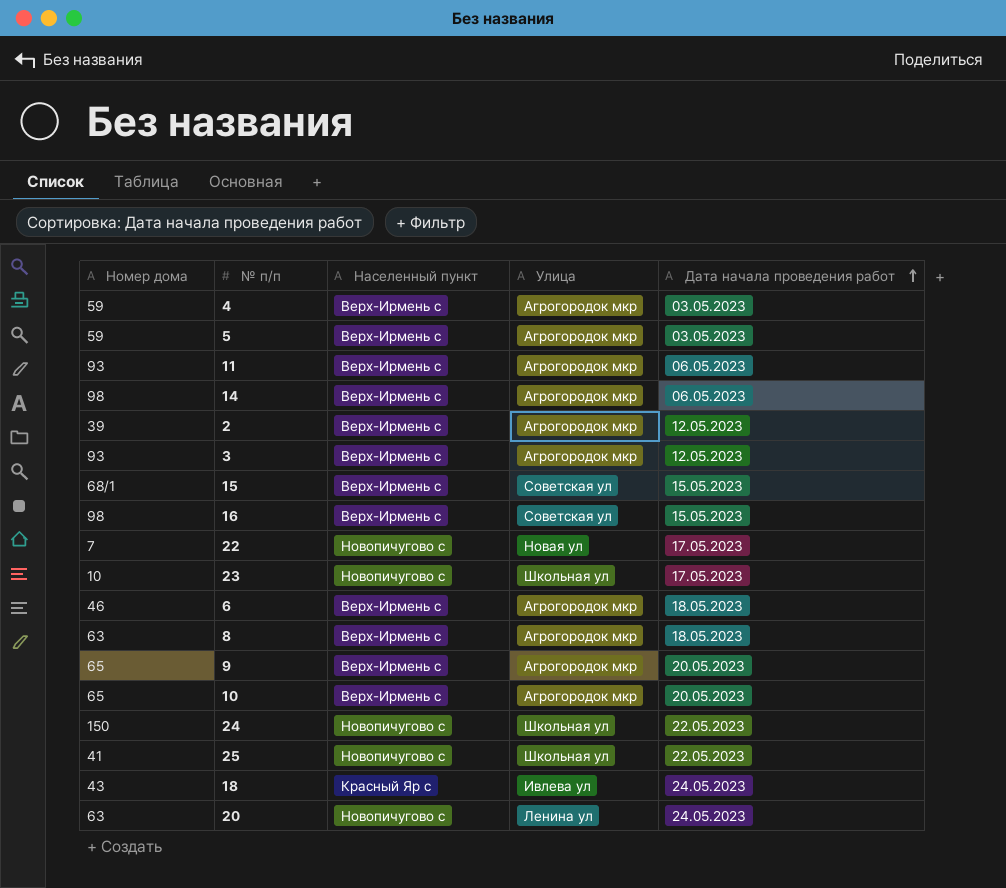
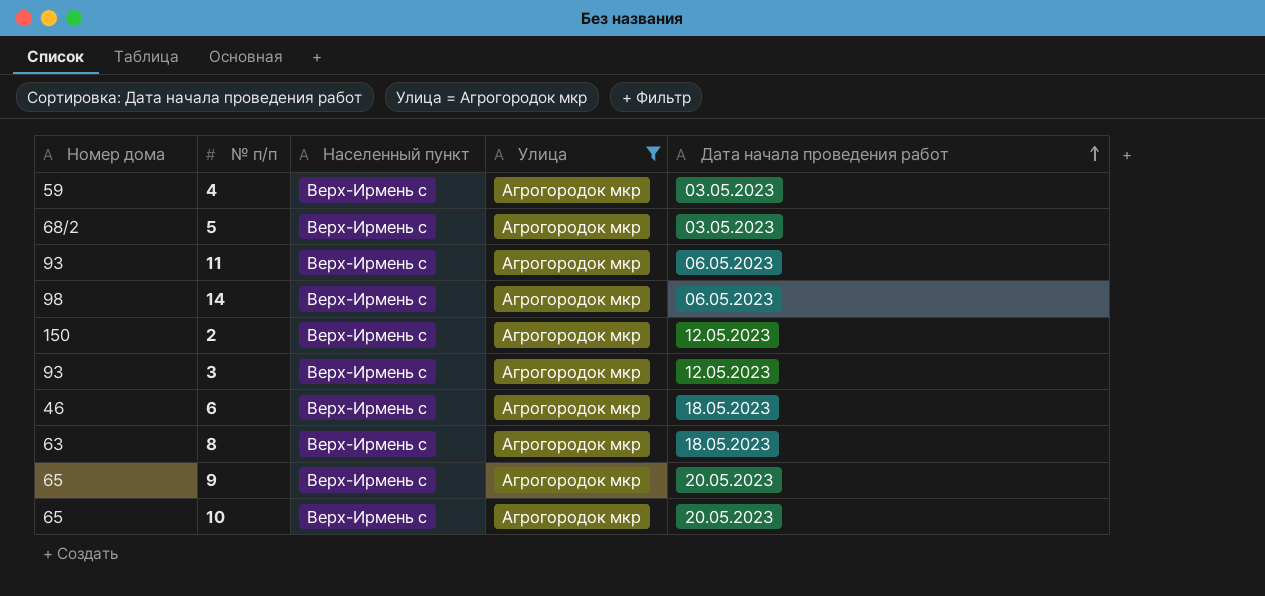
filter: none -> Улица = Агрогородок мкр
5 | Номер дома: 59 -> 68/2
2 | Номер дома: 39 -> 150

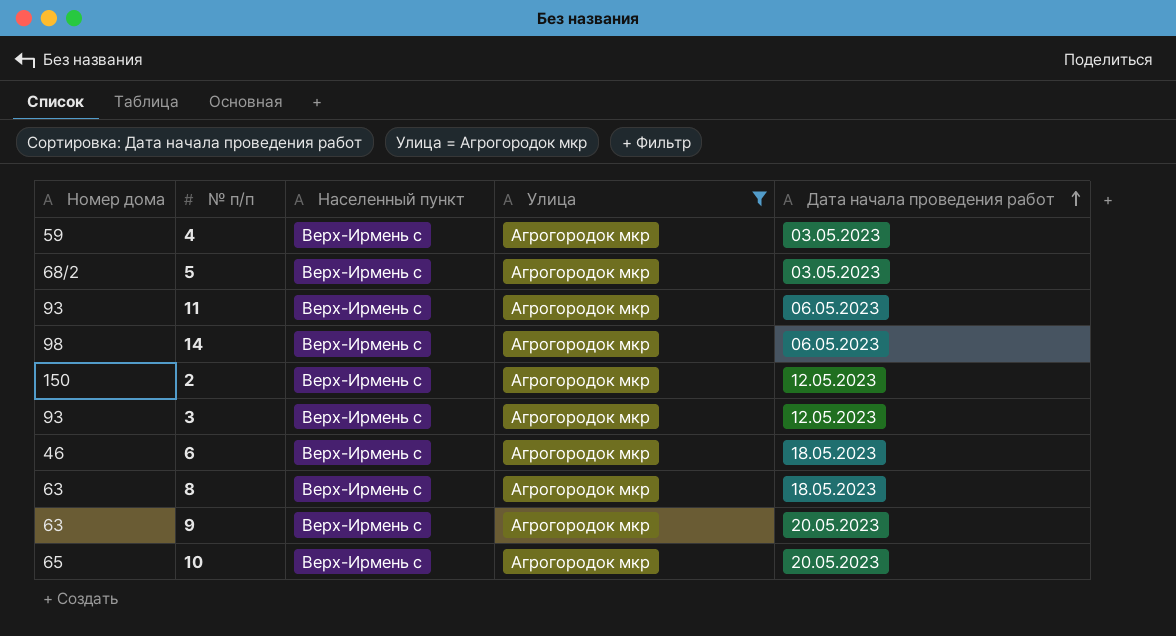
9 | Номер дома: 65 -> 63

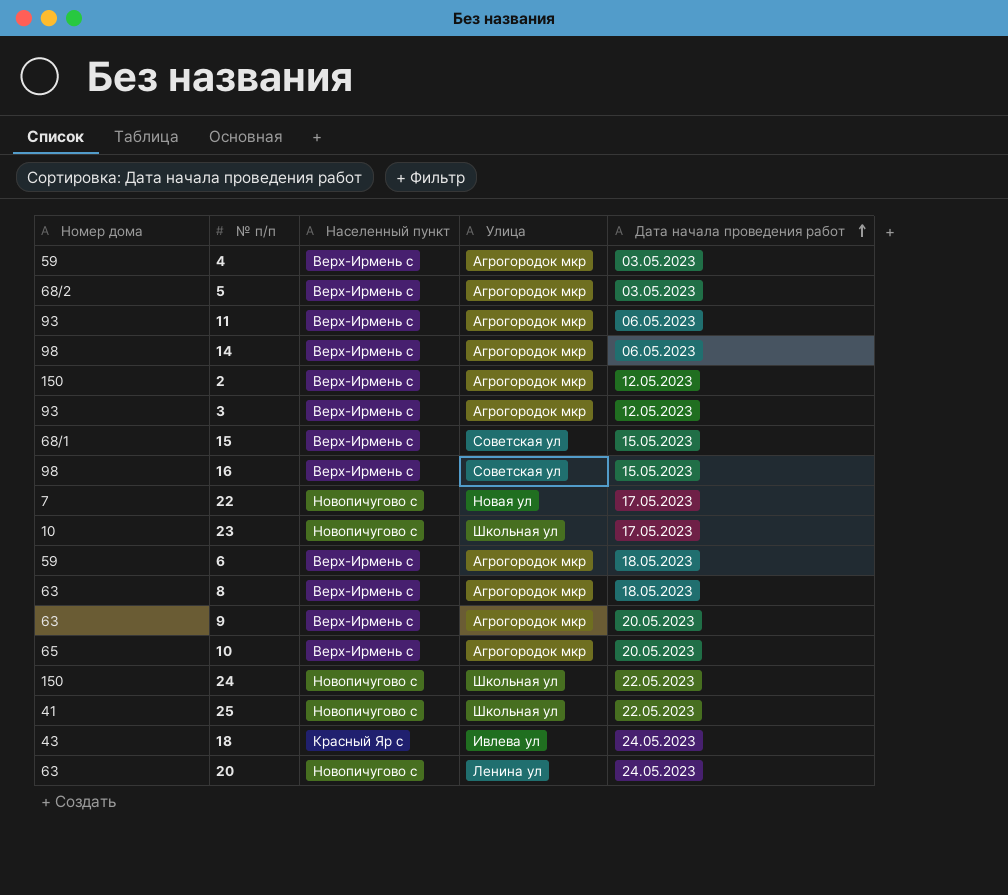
filter: Улица = Агрогородок мкр -> none
6 | Номер дома: 46 -> 59

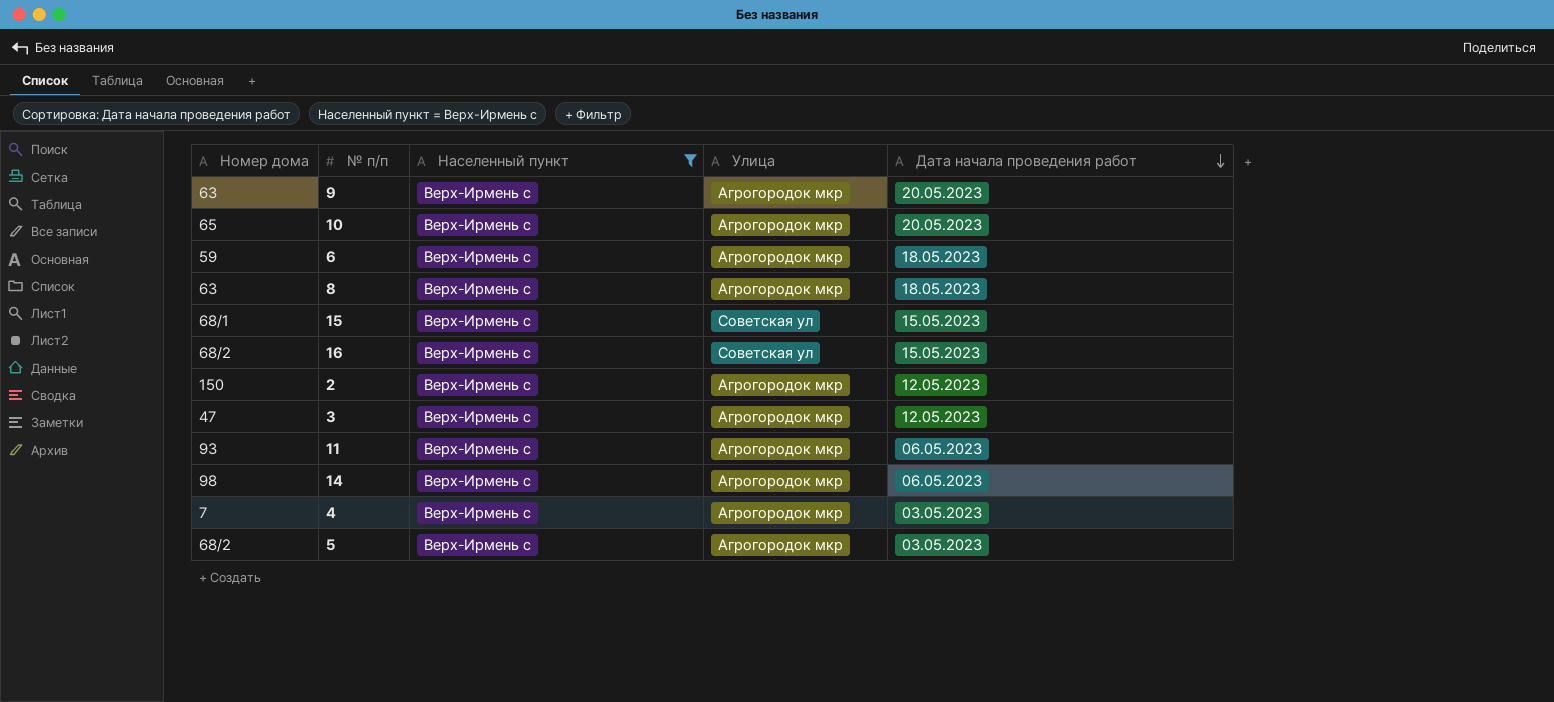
filter: none -> Населенный пункт = Верх-Ирмень с
row order: Дата начала проведения работ ascending -> Дата начала проведения работ descending
16 | Номер дома: 98 -> 68/2
3 | Номер дома: 93 -> 47
4 | Номер дома: 59 -> 7

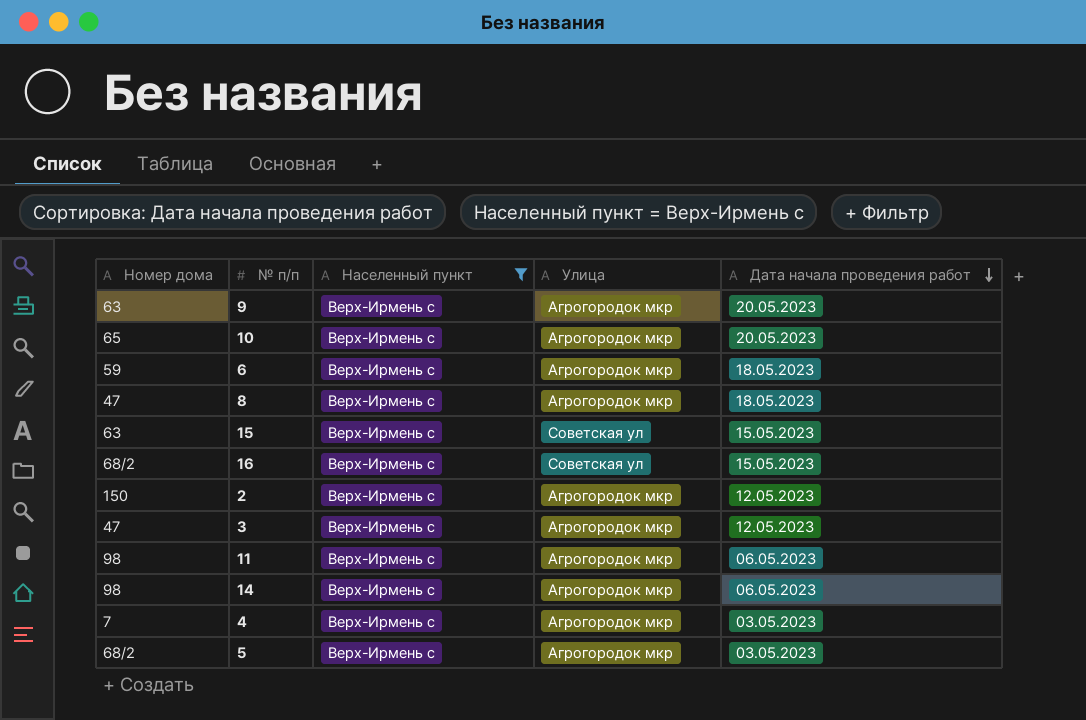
8 | Номер дома: 63 -> 47
15 | Номер дома: 68/1 -> 63
11 | Номер дома: 93 -> 98

